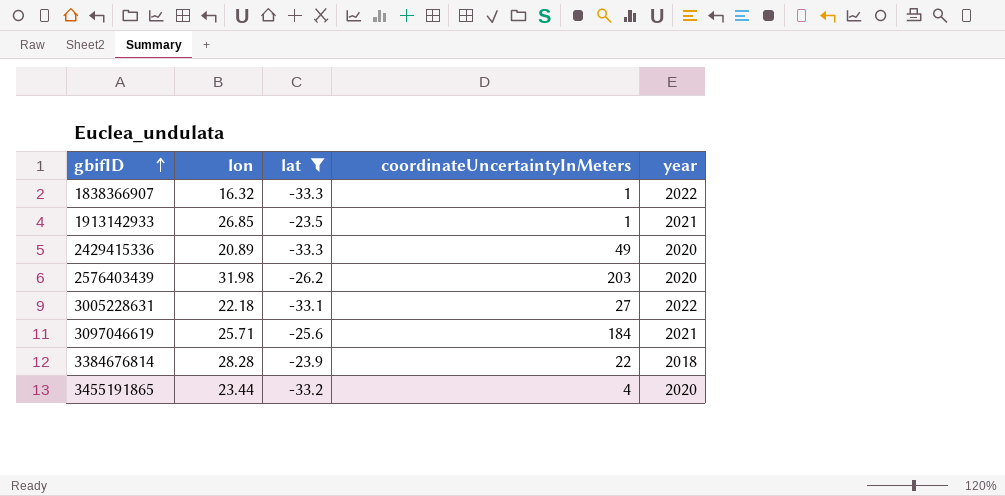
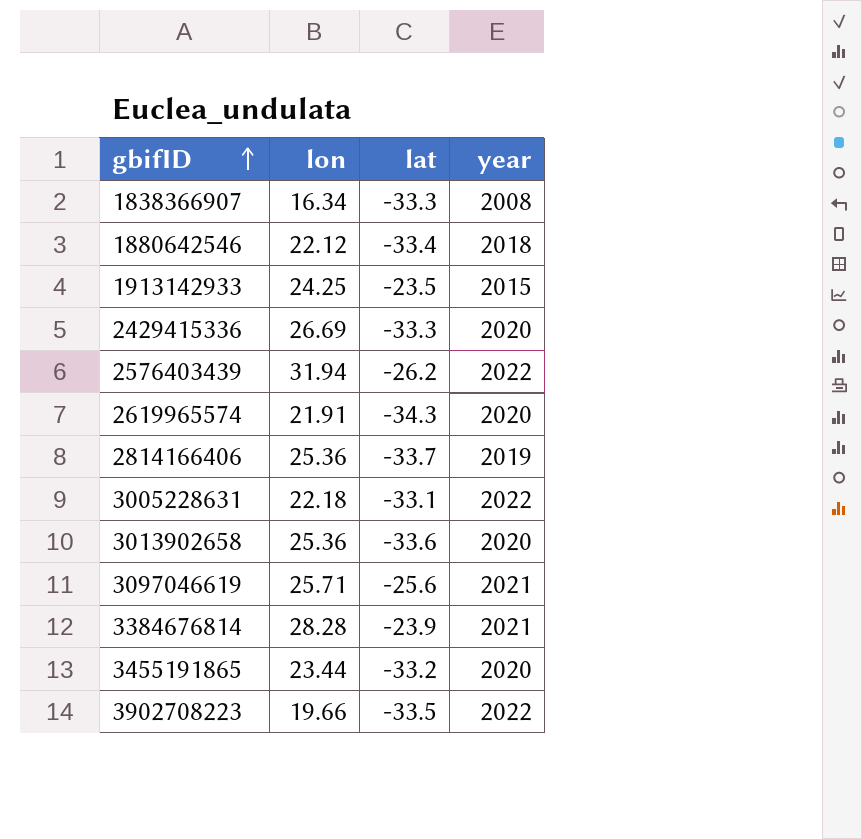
filter: lat >= -33.3 -> none
column coordinateUncertaintyInMeters | position: 4 -> none
1838366907 | lon: 16.32 -> 16.34
1838366907 | year: 2022 -> 2008
1913142933 | lon: 26.85 -> 24.25
1913142933 | year: 2021 -> 2015
2429415336 | lon: 20.89 -> 26.69
2576403439 | lon: 31.98 -> 31.94
2576403439 | year: 2020 -> 2022
3384676814 | year: 2018 -> 2021

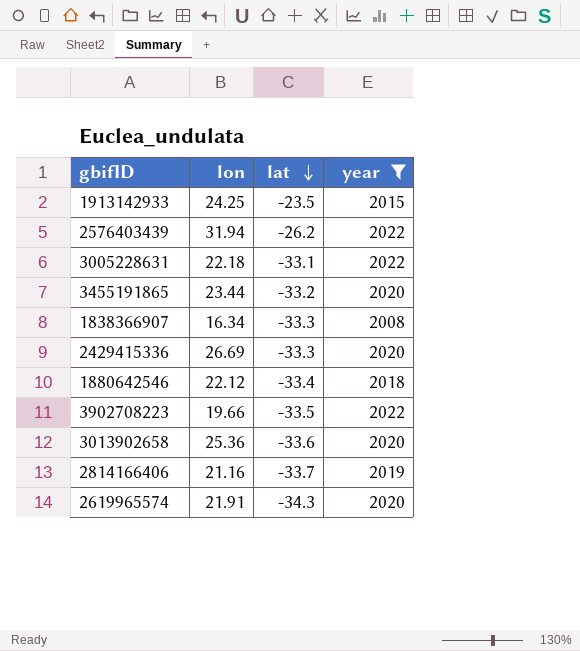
filter: none -> year != 2021
row order: gbifID ascending -> lat descending
2814166406 | lon: 25.36 -> 21.16

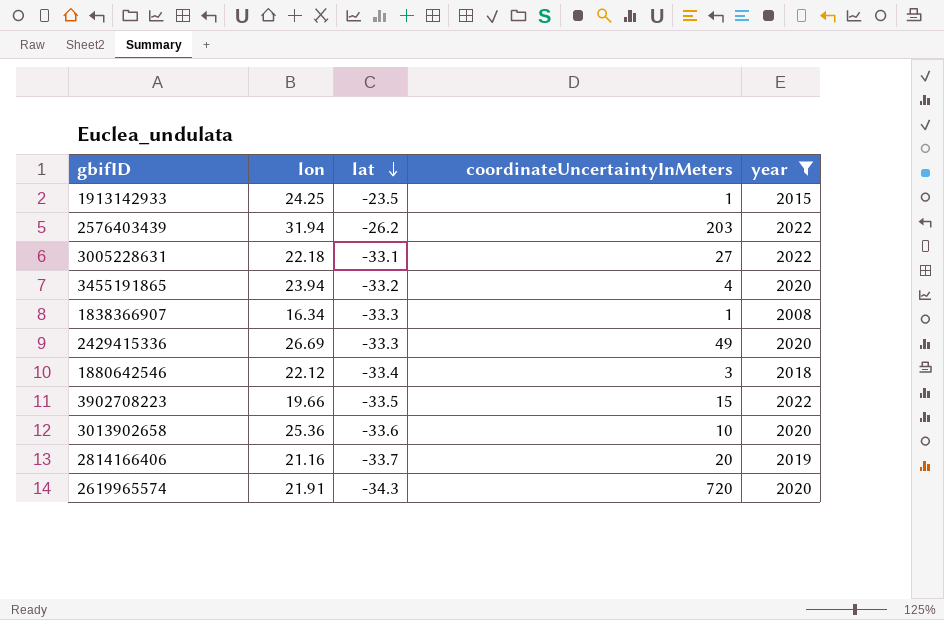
column coordinateUncertaintyInMeters | position: none -> 4
3455191865 | lon: 23.44 -> 23.94

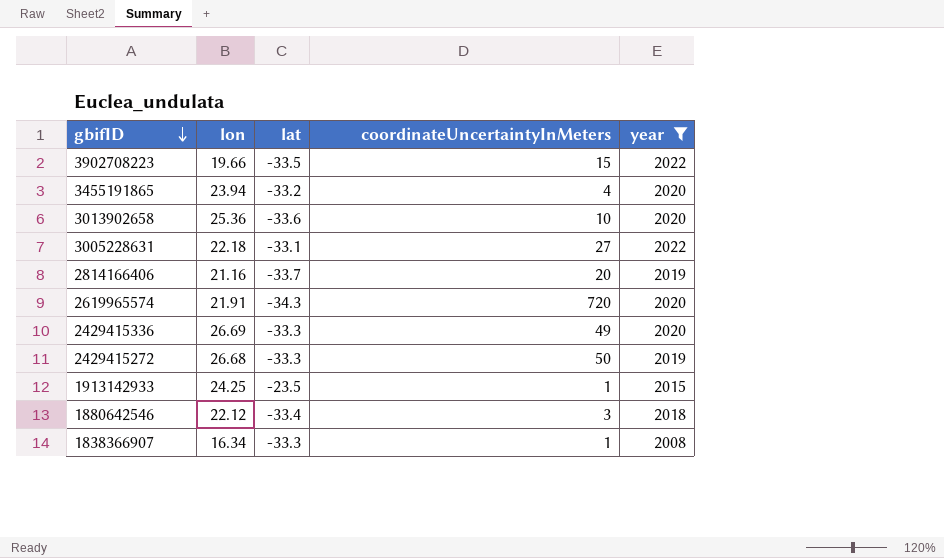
row order: lat descending -> gbifID descending
row 2576403439: 31.94 | -26.2 | 203 | 2022 -> none
row 2429415272: none -> 26.68 | -33.3 | 50 | 2019

